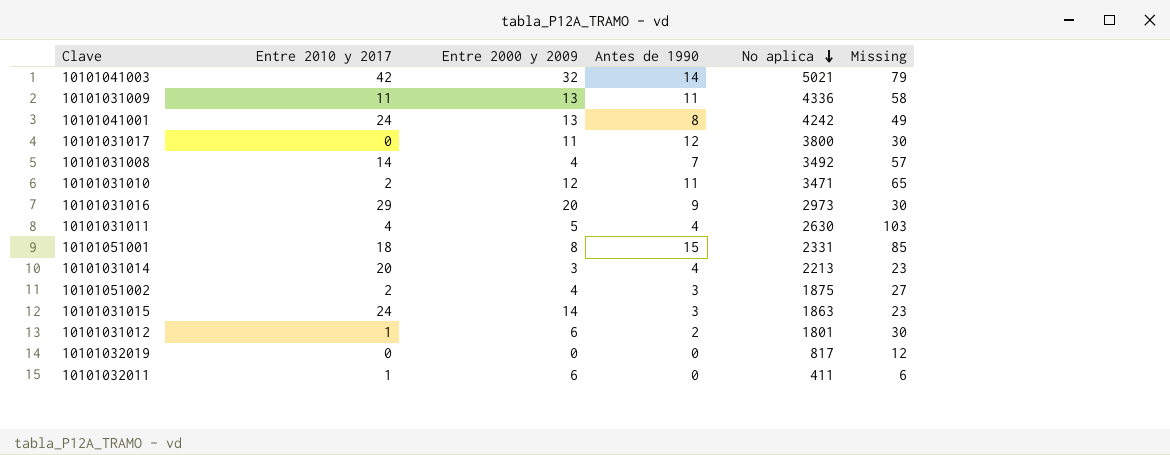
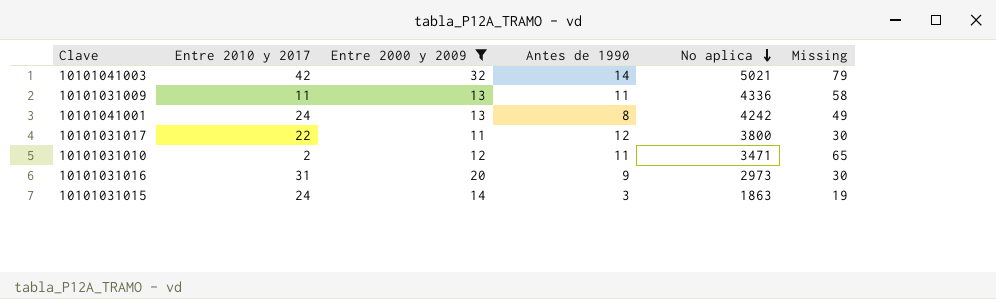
filter: none -> Entre 2000 y 2009 >= 11
10101031017 | Entre 2010 y 2017: 0 -> 22
10101031016 | Entre 2010 y 2017: 29 -> 31
10101031015 | Missing: 23 -> 19

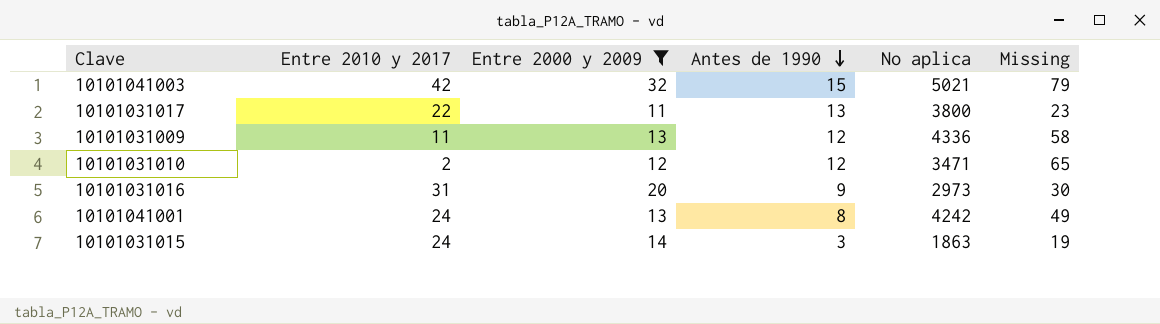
row order: No aplica descending -> Antes de 1990 descending
10101041003 | Antes de 1990: 14 -> 15
10101031017 | Antes de 1990: 12 -> 13
10101031017 | Missing: 30 -> 23
10101031009 | Antes de 1990: 11 -> 12
10101031010 | Antes de 1990: 11 -> 12

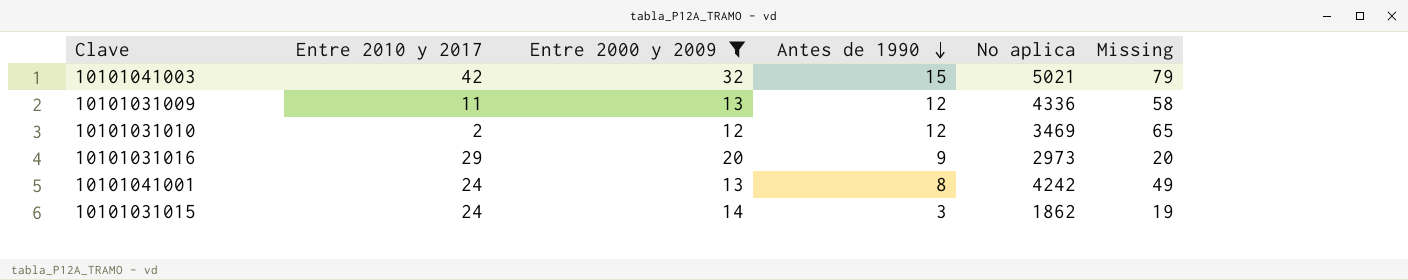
row 10101031017: 22 | 11 | 13 | 3800 | 23 -> none
10101031010 | No aplica: 3471 -> 3469
10101031016 | Entre 2010 y 2017: 31 -> 29
10101031016 | Missing: 30 -> 20
10101031015 | No aplica: 1863 -> 1862

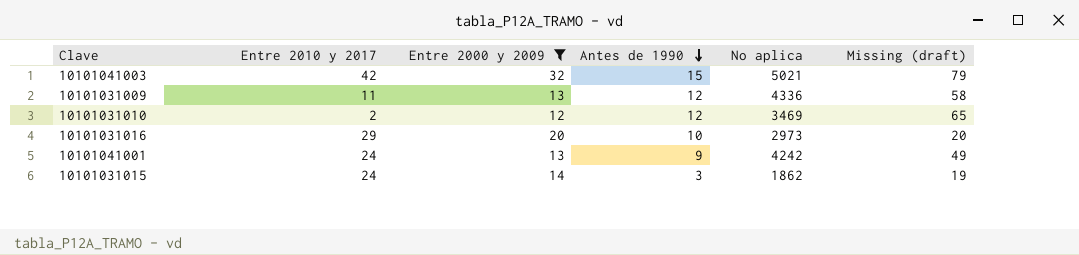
column name: Missing -> Missing (draft)
10101031016 | Antes de 1990: 9 -> 10
10101041001 | Antes de 1990: 8 -> 9

